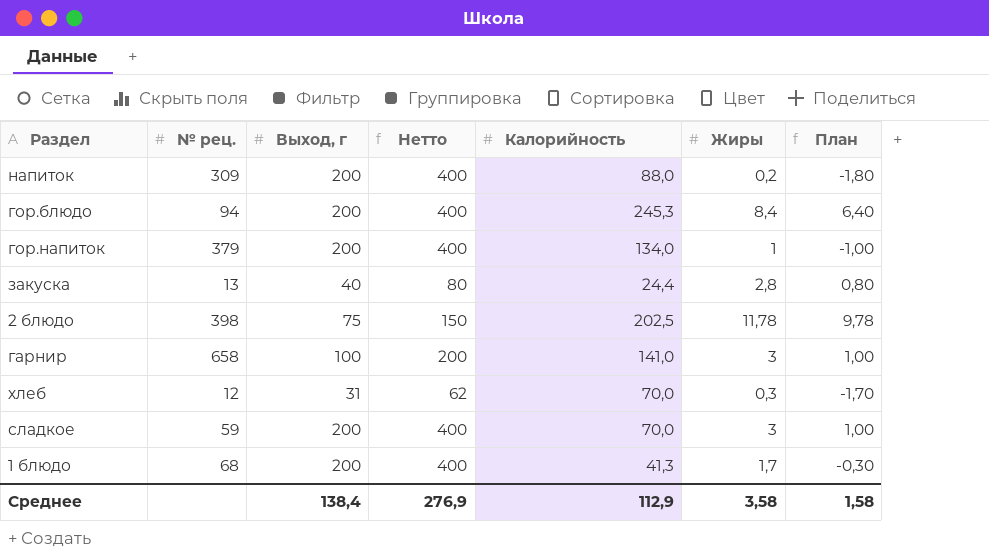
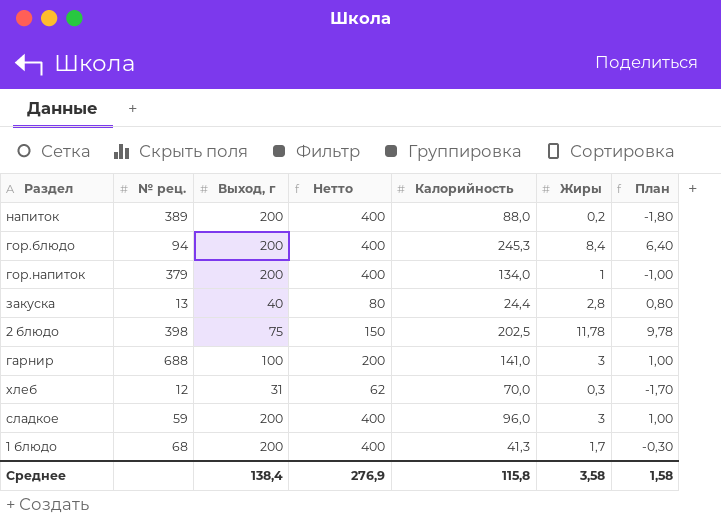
напиток | № рец.: 309 -> 389
гарнир | № рец.: 658 -> 688
сладкое | Калорийность: 70,0 -> 96,0
Среднее | Калорийность: 112,9 -> 115,8

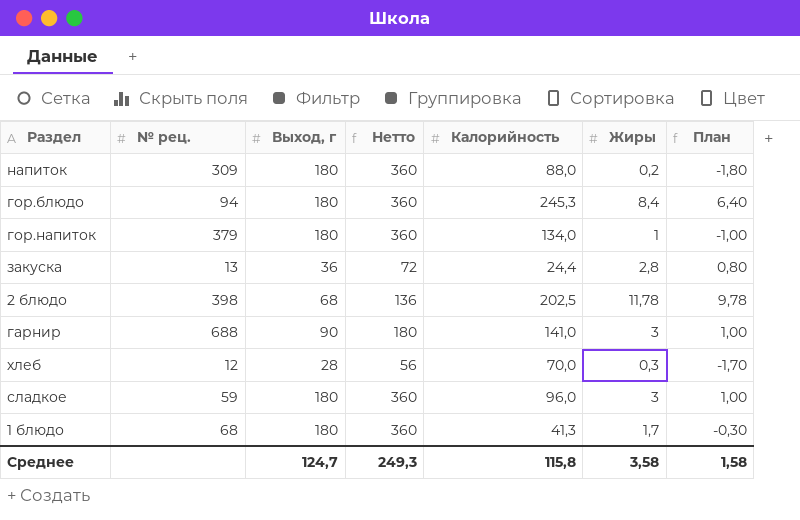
напиток | № рец.: 389 -> 309
напиток | Выход, г: 200 -> 180
напиток | Нетто: 400 -> 360
гор.блюдо | Выход, г: 200 -> 180
гор.блюдо | Нетто: 400 -> 360
гор.напиток | Выход, г: 200 -> 180
гор.напиток | Нетто: 400 -> 360
закуска | Выход, г: 40 -> 36
закуска | Нетто: 80 -> 72
2 блюдо | Выход, г: 75 -> 68
2 блюдо | Нетто: 150 -> 136
гарнир | Выход, г: 100 -> 90
гарнир | Нетто: 200 -> 180
хлеб | Выход, г: 31 -> 28
хлеб | Нетто: 62 -> 56
сладкое | Выход, г: 200 -> 180
сладкое | Нетто: 400 -> 360
1 блюдо | Выход, г: 200 -> 180
1 блюдо | Нетто: 400 -> 360
Среднее | Выход, г: 138,4 -> 124,7
Среднее | Нетто: 276,9 -> 249,3

